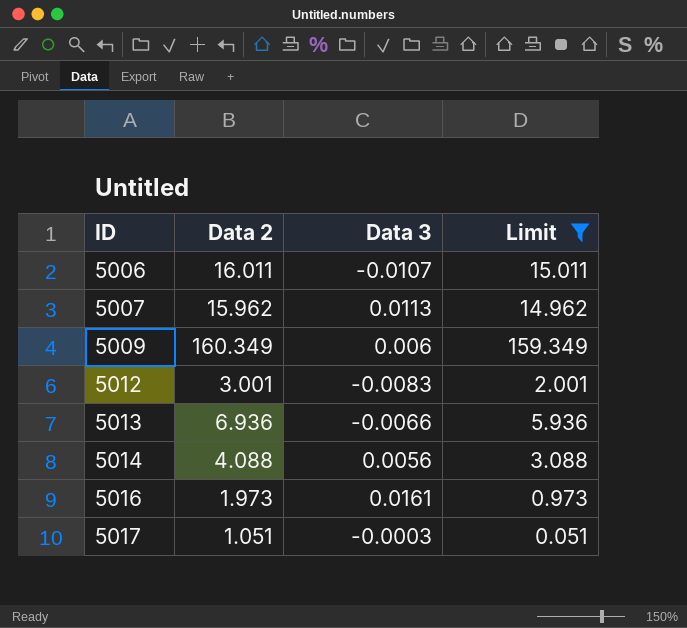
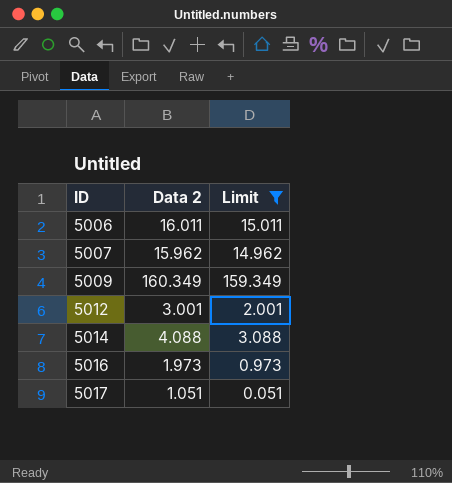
column Data 3 | position: 3 -> none
row 5013: 6.936 | -0.0066 | 5.936 -> none

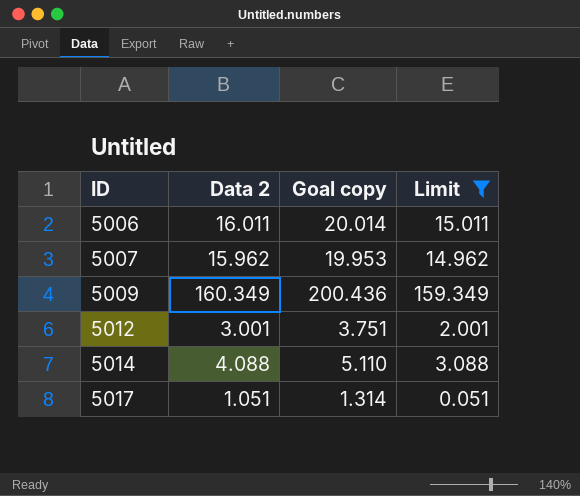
column Goal copy | formula: none -> [Data 2] * 1.25
row 5016: 1.973 | 0.973 -> none

